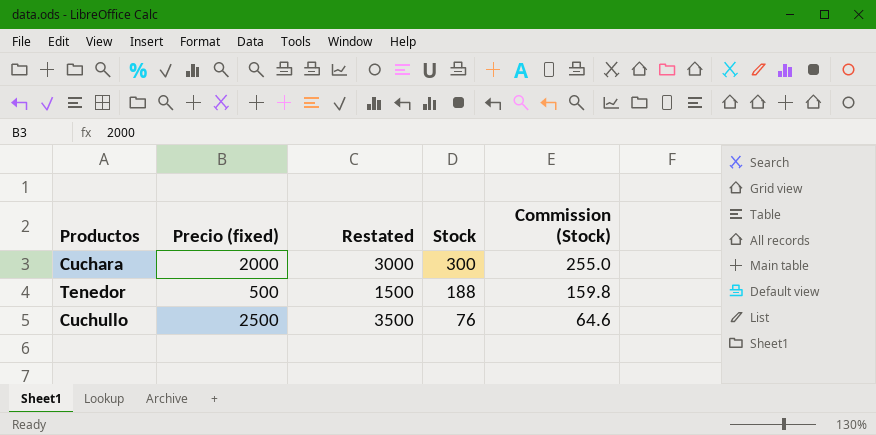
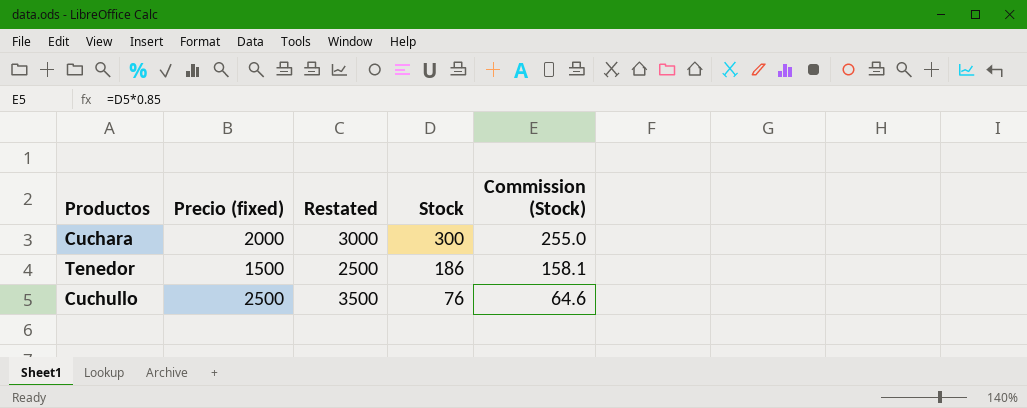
Tenedor | Precio (fixed): 500 -> 1500
Tenedor | Restated: 1500 -> 2500
Tenedor | Stock: 188 -> 186
Tenedor | Commission (Stock): 159.8 -> 158.1

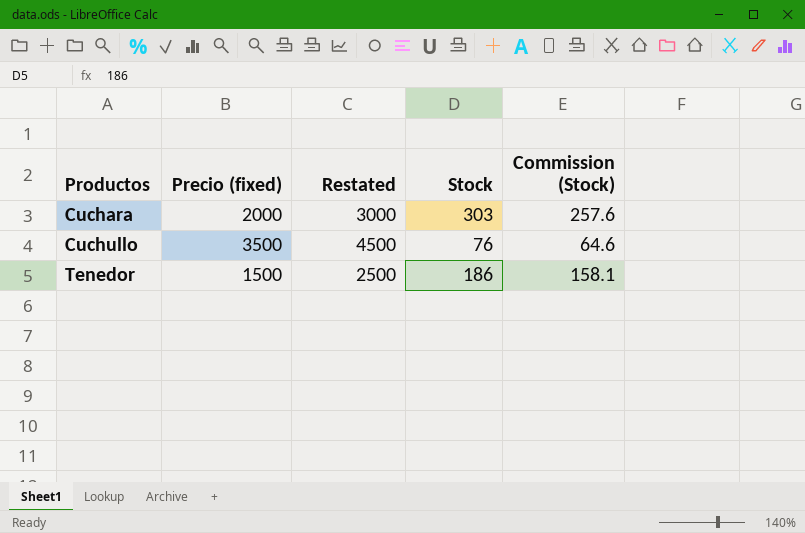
row order: Stock descending -> Productos ascending
Cuchara | Stock: 300 -> 303
Cuchara | Commission (Stock): 255.0 -> 257.6
Cuchullo | Precio (fixed): 2500 -> 3500
Cuchullo | Restated: 3500 -> 4500

